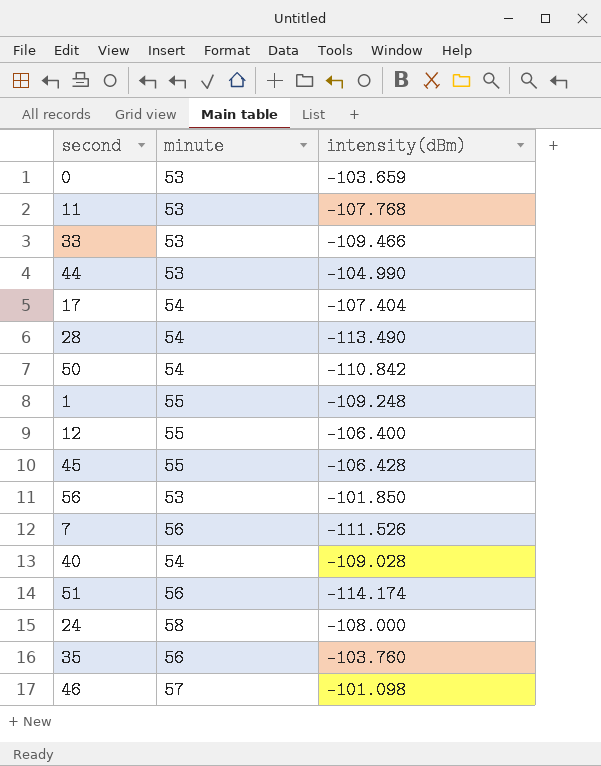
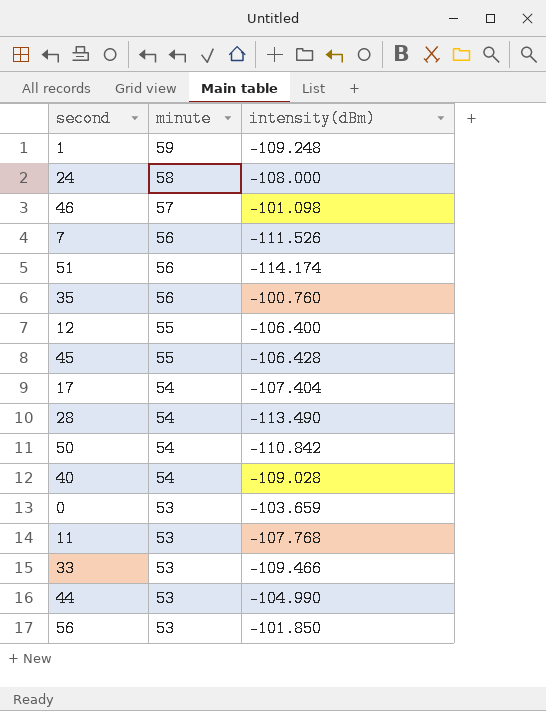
row order: none -> minute descending
1 | minute: 55 -> 59
35 | intensity(dBm): -103.760 -> -100.760

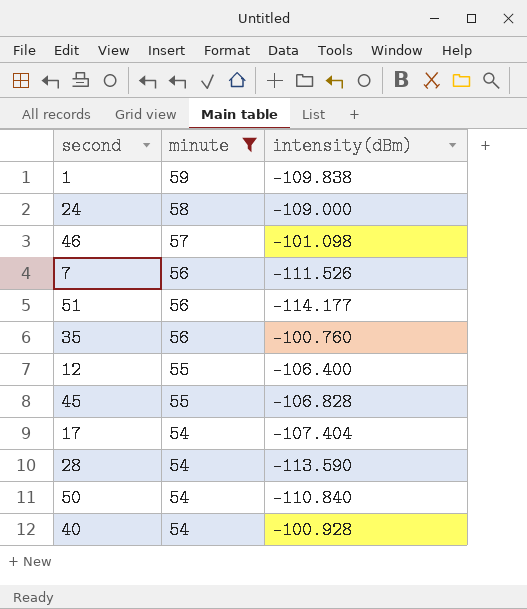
filter: none -> minute != 53
1 | intensity(dBm): -109.248 -> -109.838
24 | intensity(dBm): -108.000 -> -109.000
51 | intensity(dBm): -114.174 -> -114.177
45 | intensity(dBm): -106.428 -> -106.828
28 | intensity(dBm): -113.490 -> -113.590
50 | intensity(dBm): -110.842 -> -110.840
40 | intensity(dBm): -109.028 -> -100.928

